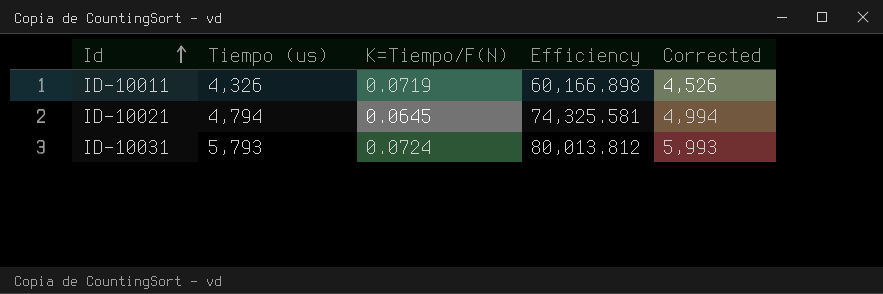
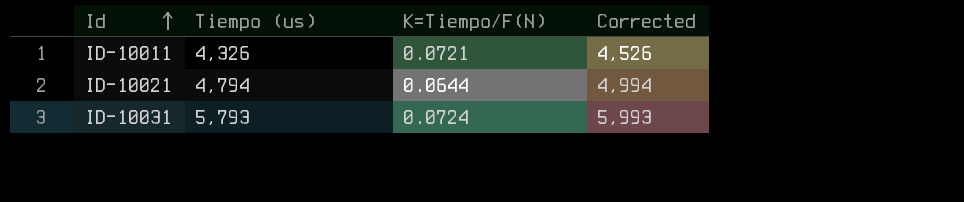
column Efficiency | formula: [Tiempo (us)] / [K=Tiempo/F(N)] -> none
ID-10011 | K=Tiempo/F(N): 0.0719 -> 0.0721
ID-10021 | K=Tiempo/F(N): 0.0645 -> 0.0644

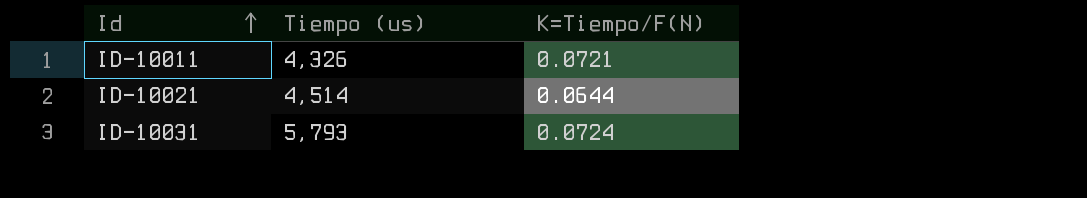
column Corrected | formula: [Tiempo (us)] + 200 -> none
ID-10021 | Tiempo (us): 4,794 -> 4,514

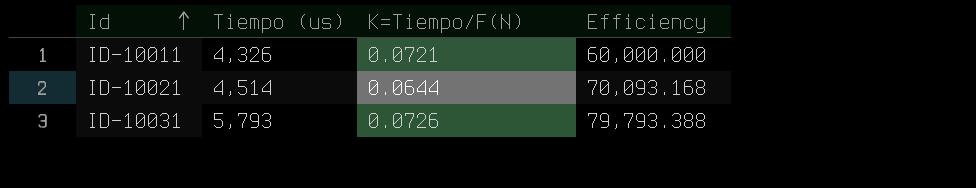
column Efficiency | formula: none -> [Tiempo (us)] / [K=Tiempo/F(N)]
ID-10031 | K=Tiempo/F(N): 0.0724 -> 0.0726

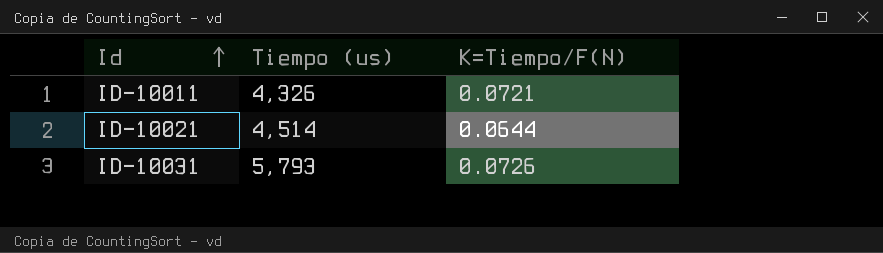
column Efficiency | formula: [Tiempo (us)] / [K=Tiempo/F(N)] -> none

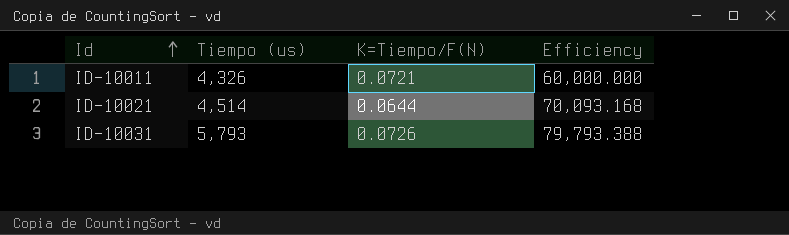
column Efficiency | formula: none -> [Tiempo (us)] / [K=Tiempo/F(N)]

